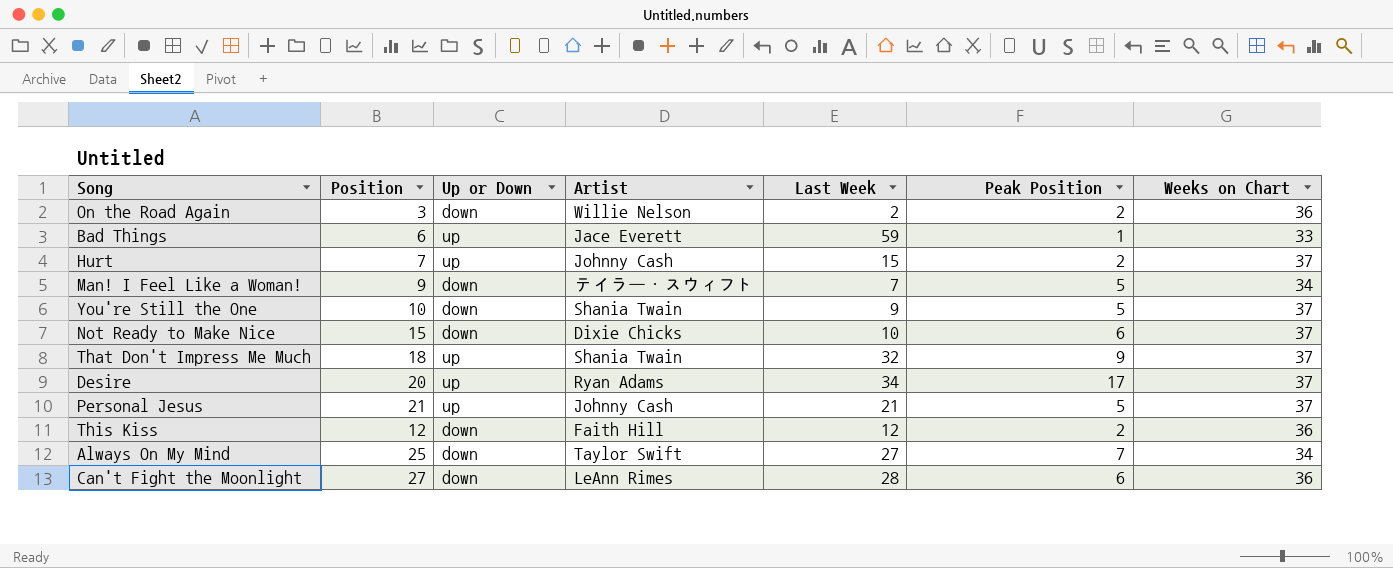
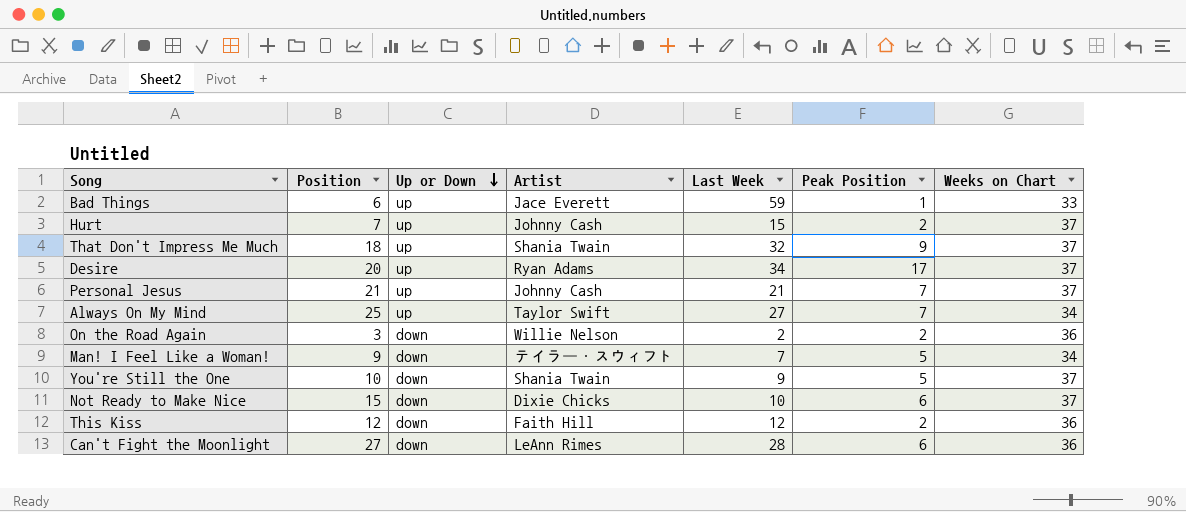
row order: none -> Up or Down descending
Personal Jesus | Peak Position: 5 -> 7
Always On My Mind | Up or Down: down -> up

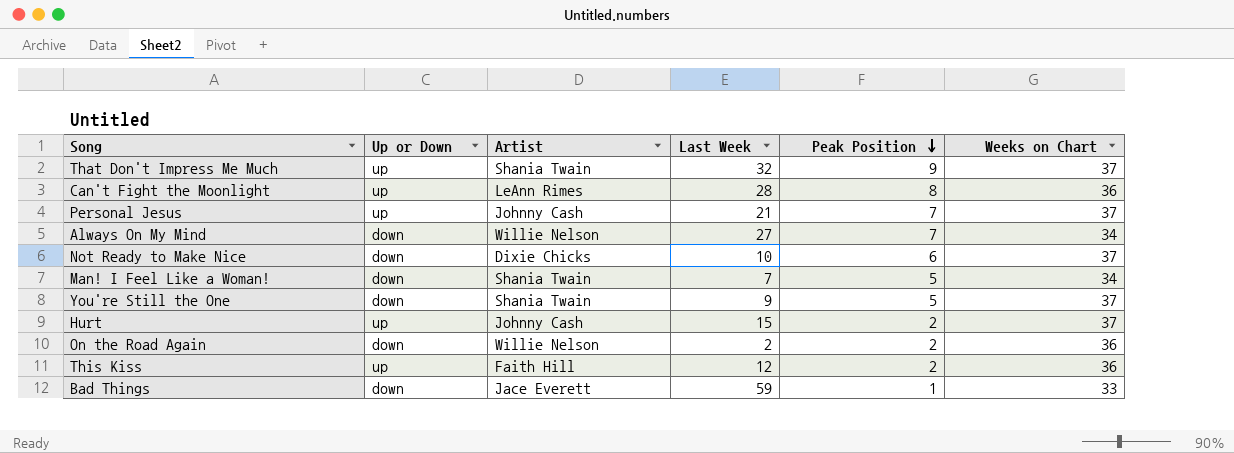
row order: Up or Down descending -> Peak Position descending
column Position | position: 2 -> none
row Desire: 20 | up | Ryan Adams | 34 | 17 | 37 -> none
Can't Fight the Moonlight | Up or Down: down -> up
Can't Fight the Moonlight | Peak Position: 6 -> 8
Always On My Mind | Up or Down: up -> down
Always On My Mind | Artist: Taylor Swift -> Willie Nelson
Man! I Feel Like a Woman! | Artist: テイラー・スウィフト -> Shania Twain
This Kiss | Up or Down: down -> up
Bad Things | Up or Down: up -> down

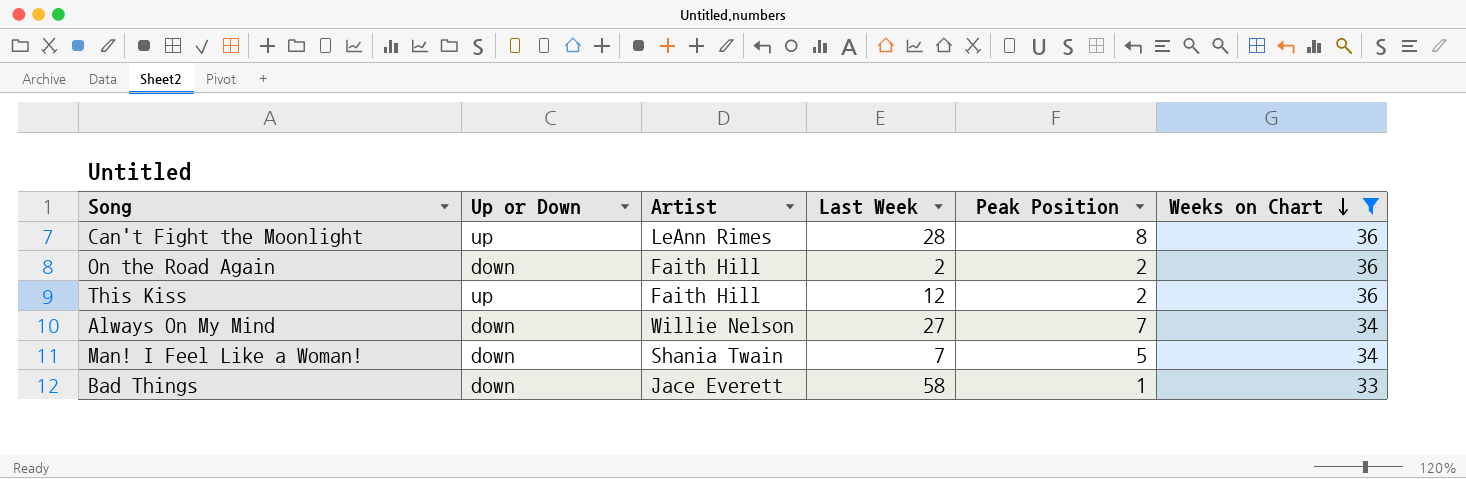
filter: none -> Weeks on Chart != 37
row order: Peak Position descending -> Weeks on Chart descending
On the Road Again | Artist: Willie Nelson -> Faith Hill
Bad Things | Last Week: 59 -> 58

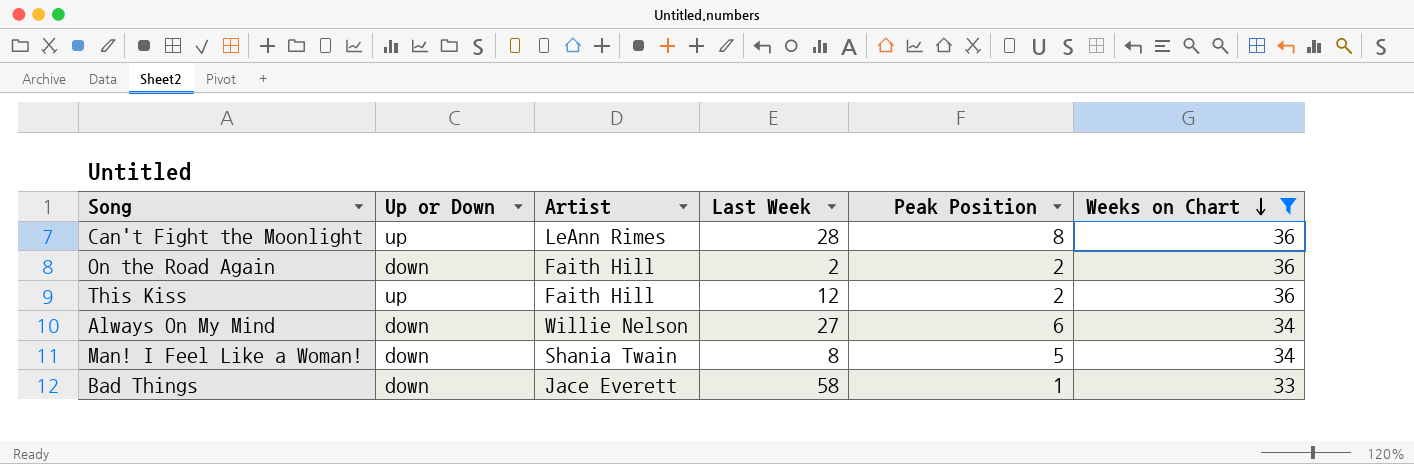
Always On My Mind | Peak Position: 7 -> 6
Man! I Feel Like a Woman! | Last Week: 7 -> 8

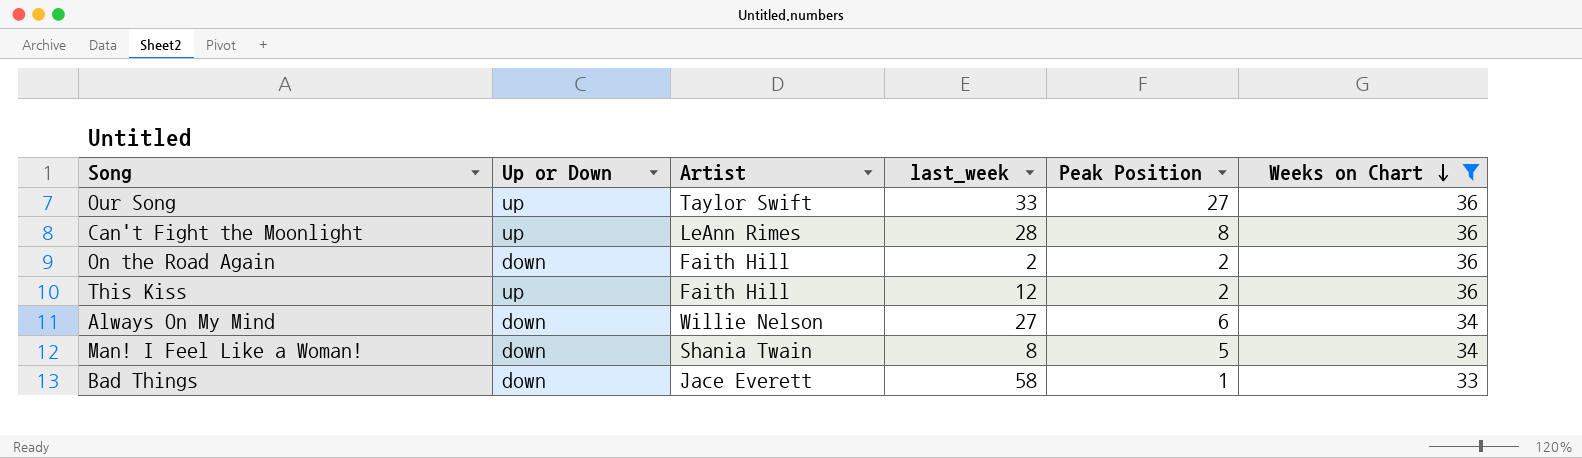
column name: Last Week -> last_week
row Our Song: none -> up | Taylor Swift | 33 | 27 | 36

